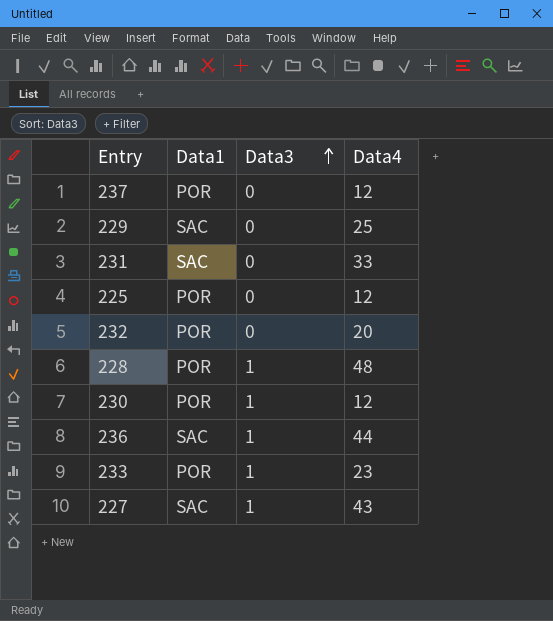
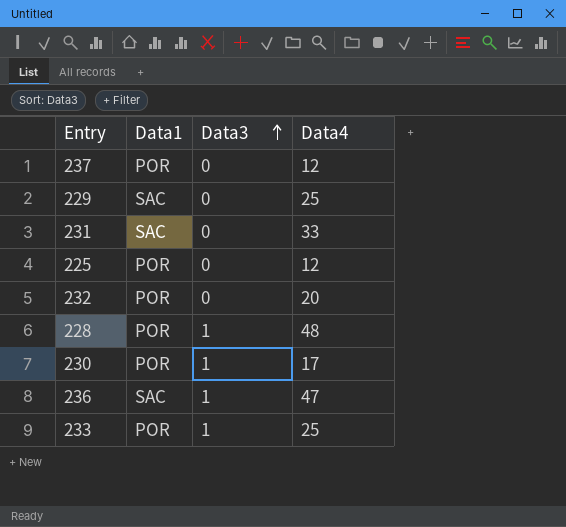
row 227: SAC | 1 | 43 -> none
230 | Data4: 12 -> 17
236 | Data4: 44 -> 47
233 | Data4: 23 -> 25

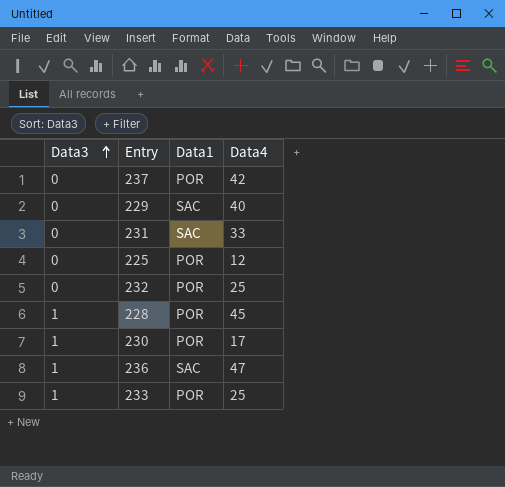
column Data3 | position: 3 -> 1
237 | Data4: 12 -> 42
229 | Data4: 25 -> 40
232 | Data4: 20 -> 25
228 | Data4: 48 -> 45

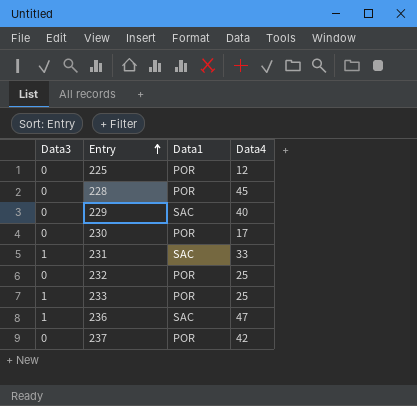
row order: Data3 ascending -> Entry ascending
228 | Data3: 1 -> 0
230 | Data3: 1 -> 0
231 | Data3: 0 -> 1

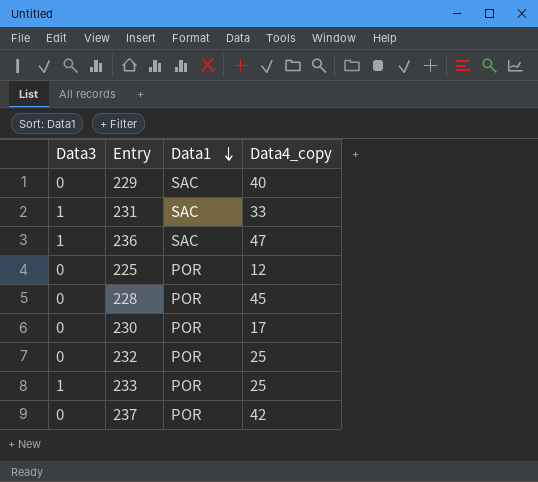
row order: Entry ascending -> Data1 descending
column name: Data4 -> Data4_copy

